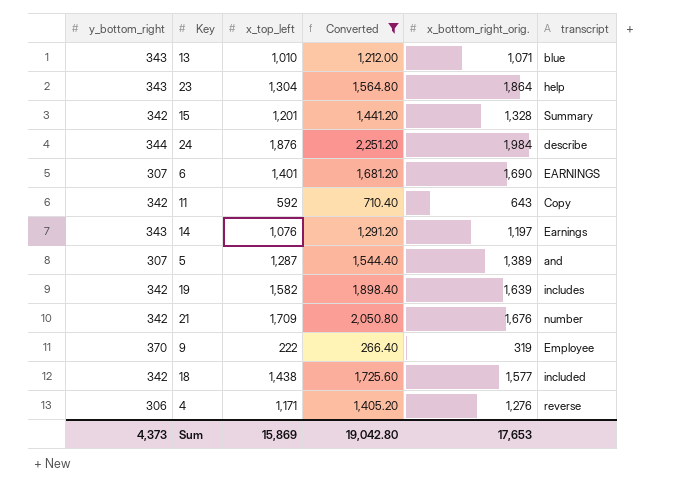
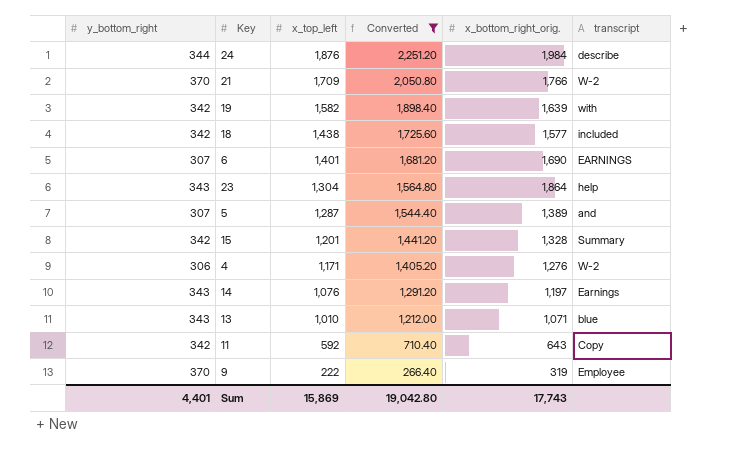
row order: none -> x_top_left descending
21 | y_bottom_right: 342 -> 370
21 | x_bottom_right_orig.: 1,676 -> 1,766
21 | transcript: number -> W-2
19 | transcript: includes -> with
4 | transcript: reverse -> W-2
Sum | y_bottom_right: 4,373 -> 4,401
Sum | x_bottom_right_orig.: 17,653 -> 17,743

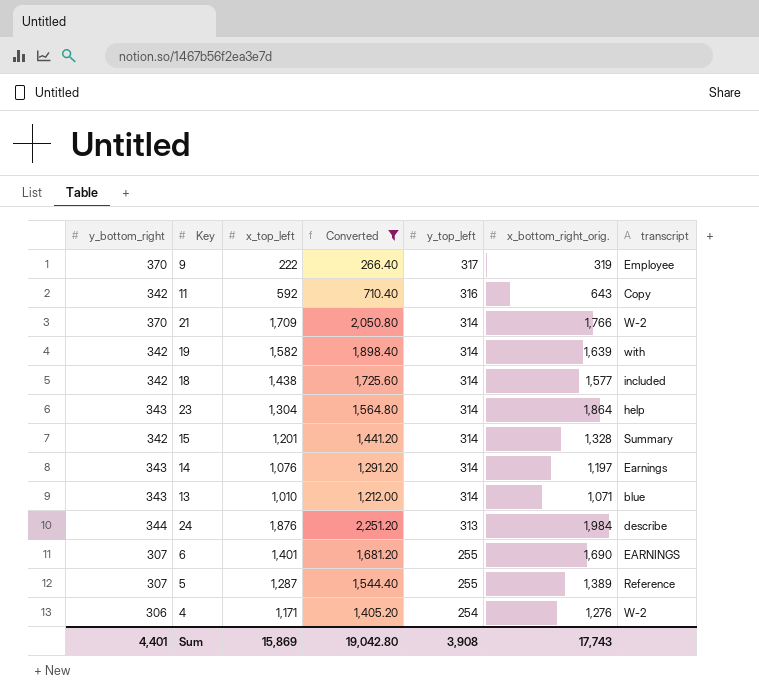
row order: x_top_left descending -> y_top_left descending
column y_top_left | position: none -> 5
5 | transcript: and -> Reference

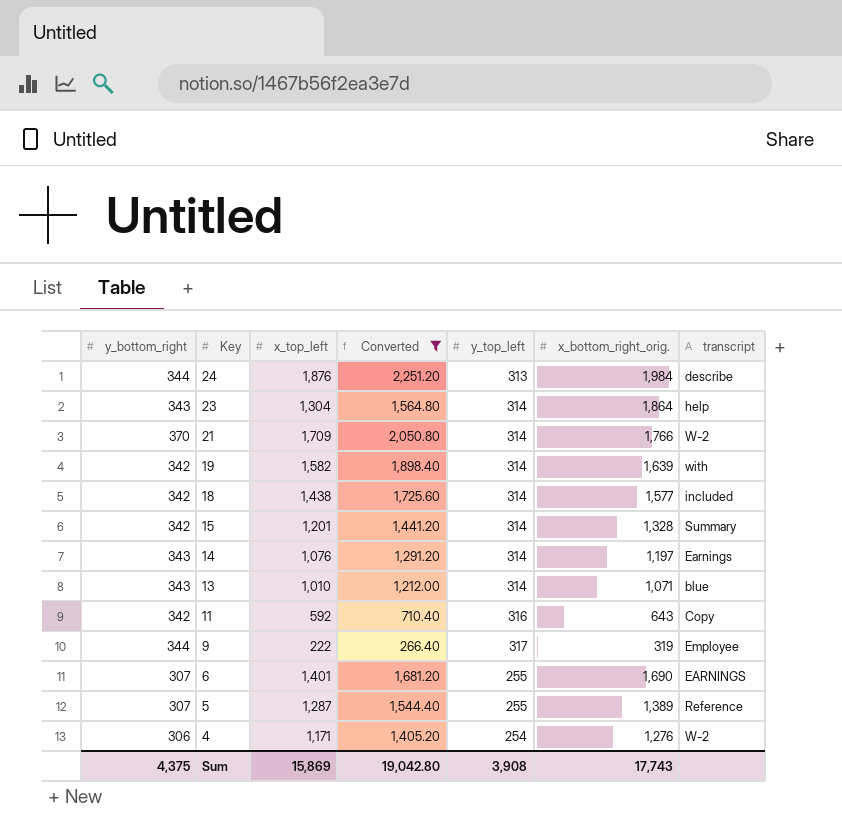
row order: y_top_left descending -> Key descending
9 | y_bottom_right: 370 -> 344
Sum | y_bottom_right: 4,401 -> 4,375

